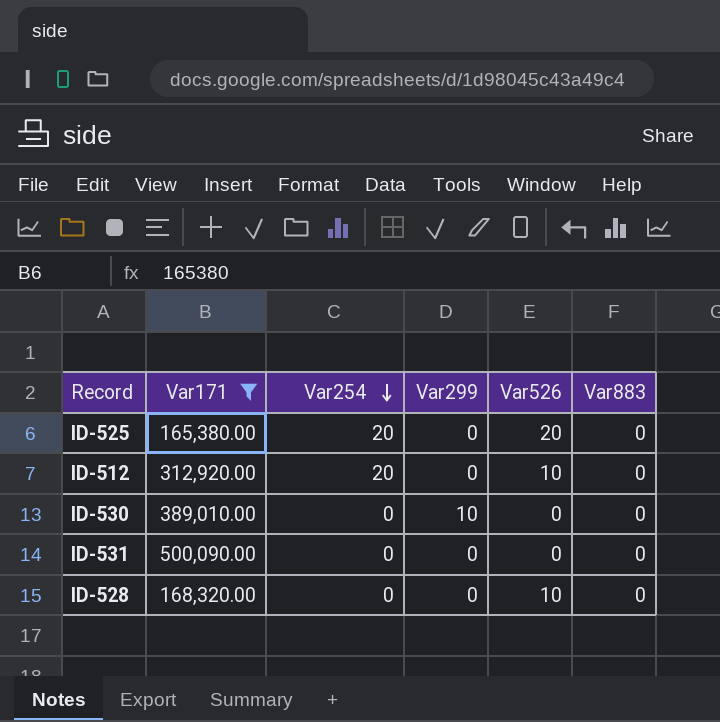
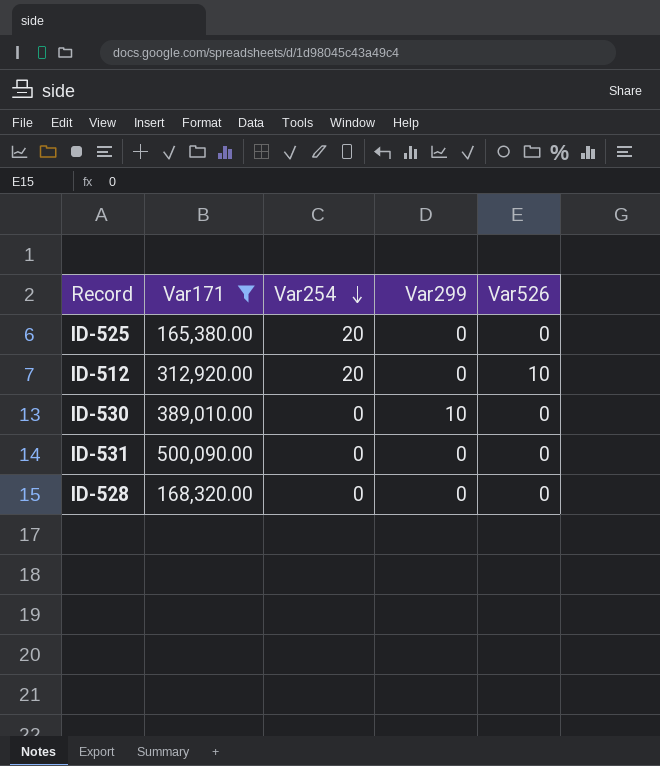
column Var883 | position: 6 -> none
ID-525 | Var526: 20 -> 0
ID-528 | Var526: 10 -> 0

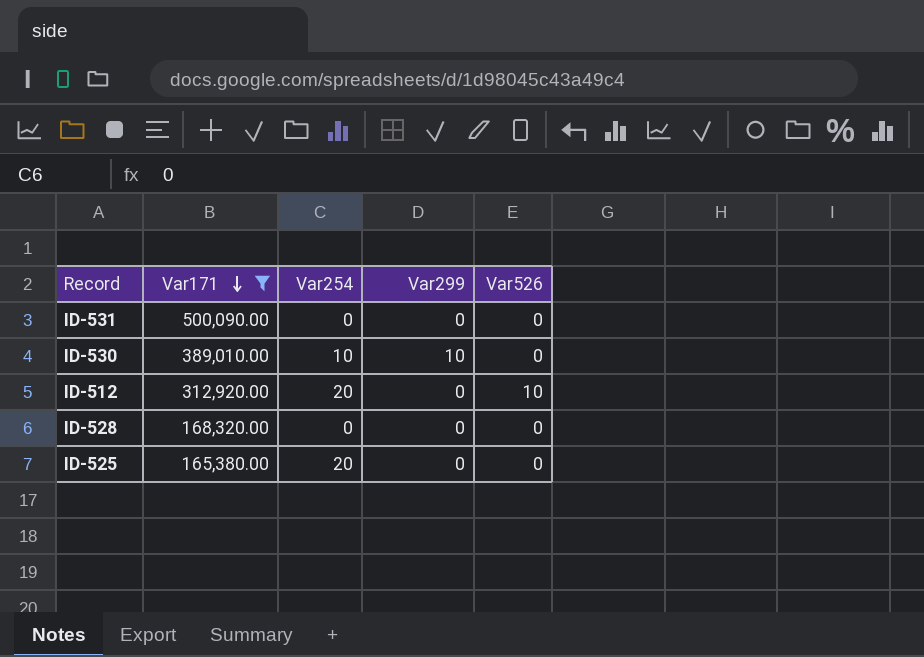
row order: Var254 descending -> Var171 descending
ID-530 | Var254: 0 -> 10

